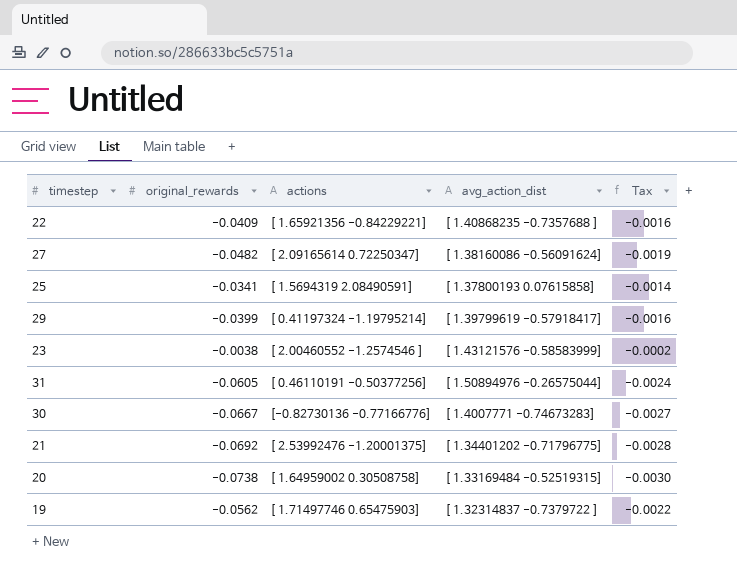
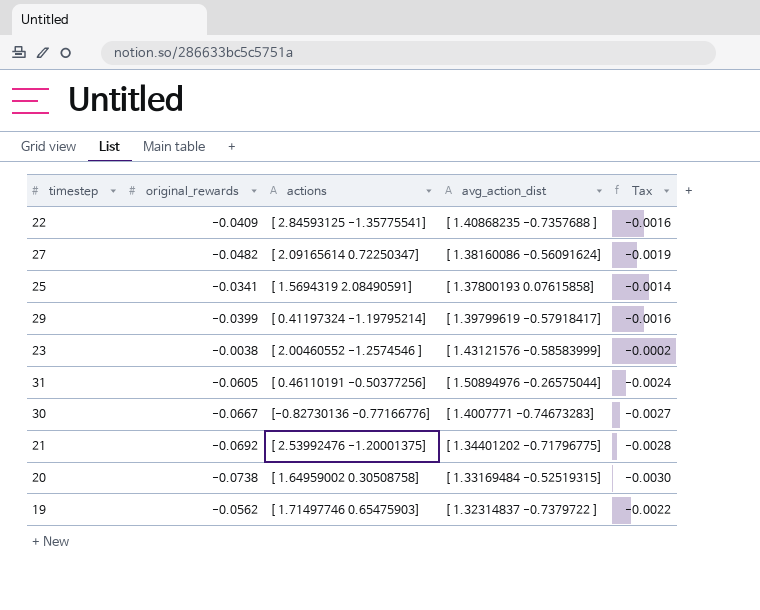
22 | actions: [ 1.65921356 -0.84229221] -> [ 2.84593125 -1.35775541]

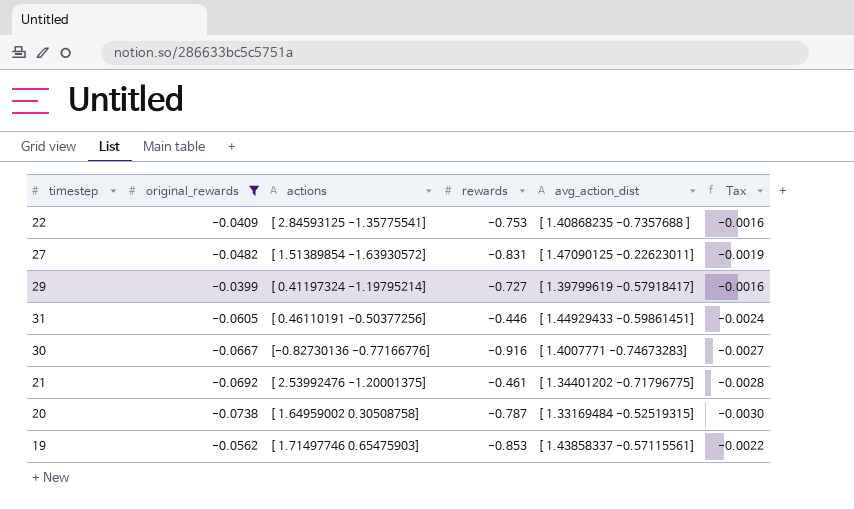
filter: none -> original_rewards <= -0.0399
column rewards | position: none -> 4
27 | actions: [ 2.09165614 0.72250347] -> [ 1.51389854 -1.63930572]
27 | avg_action_dist: [ 1.38160086 -0.56091624] -> [ 1.47090125 -0.22623011]
31 | avg_action_dist: [ 1.50894976 -0.26575044] -> [ 1.44929433 -0.59861451]
19 | avg_action_dist: [ 1.32314837 -0.7379722 ] -> [ 1.43858337 -0.57115561]

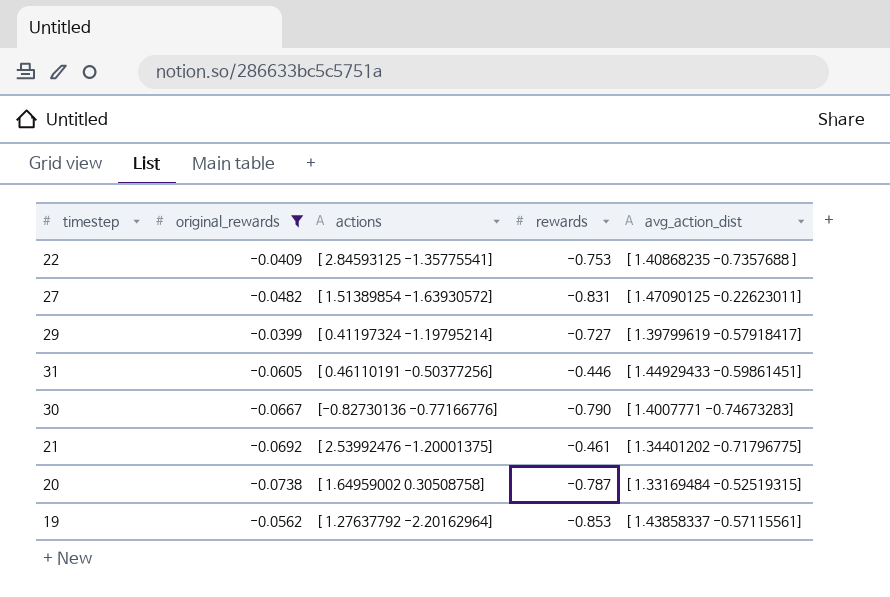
column Tax | formula: [original_rewards] * 0.04 -> none
30 | rewards: -0.916 -> -0.790
19 | actions: [ 1.71497746 0.65475903] -> [ 1.27637792 -2.20162964]

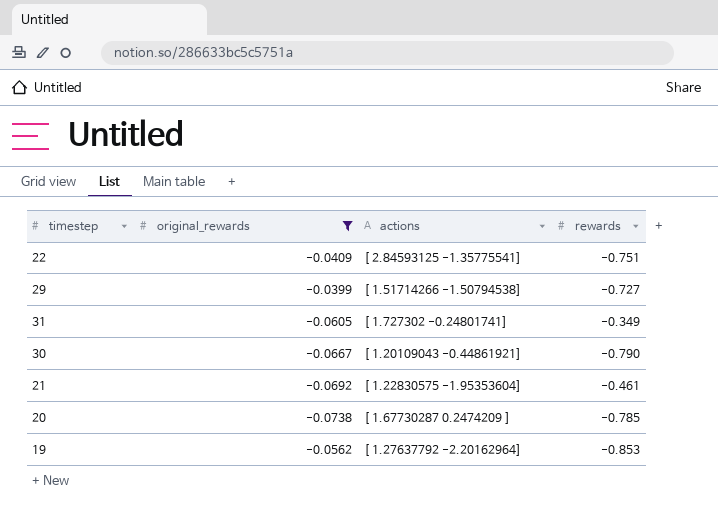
column avg_action_dist | position: 5 -> none
row 27: -0.0482 | [ 1.51389854 -1.63930572] | -0.831 | [ 1.47090125 -0.22623011] -> none
22 | rewards: -0.753 -> -0.751
29 | actions: [ 0.41197324 -1.19795214] -> [ 1.51714266 -1.50794538]
31 | actions: [ 0.46110191 -0.50377256] -> [ 1.727302 -0.24801741]
31 | rewards: -0.446 -> -0.349
30 | actions: [-0.82730136 -0.77166776] -> [ 1.20109043 -0.44861921]
21 | actions: [ 2.53992476 -1.20001375] -> [ 1.22830575 -1.95353604]
20 | actions: [ 1.64959002 0.30508758] -> [ 1.67730287 0.2474209 ]
20 | rewards: -0.787 -> -0.785

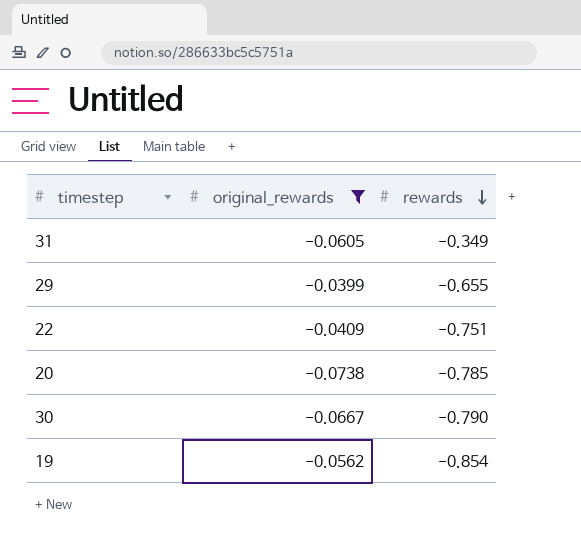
row order: none -> rewards descending
column actions | position: 3 -> none
row 21: -0.0692 | [ 1.22830575 -1.95353604] | -0.461 -> none
29 | rewards: -0.727 -> -0.655
19 | rewards: -0.853 -> -0.854

